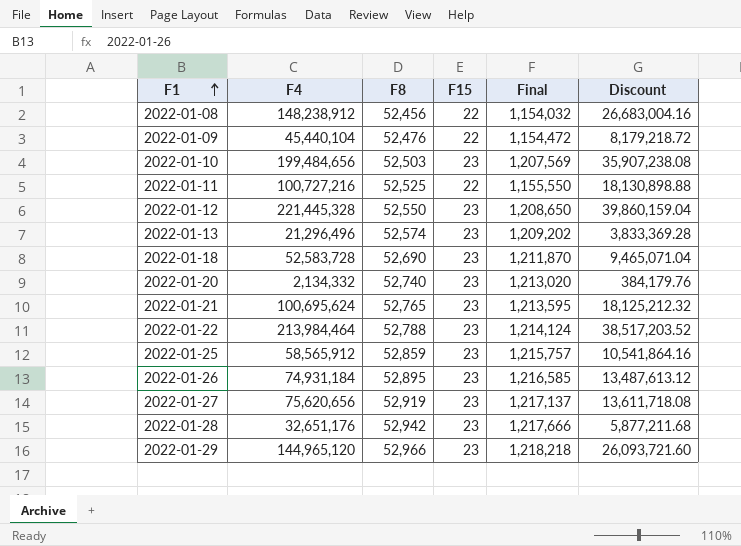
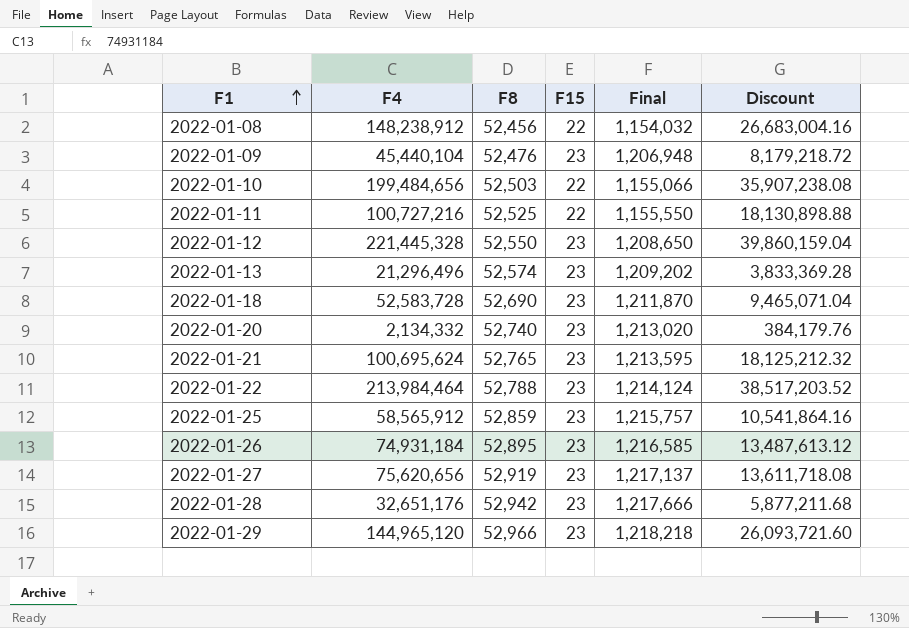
2022-01-09 | F15: 22 -> 23
2022-01-09 | Final: 1,154,472 -> 1,206,948
2022-01-10 | F15: 23 -> 22
2022-01-10 | Final: 1,207,569 -> 1,155,066

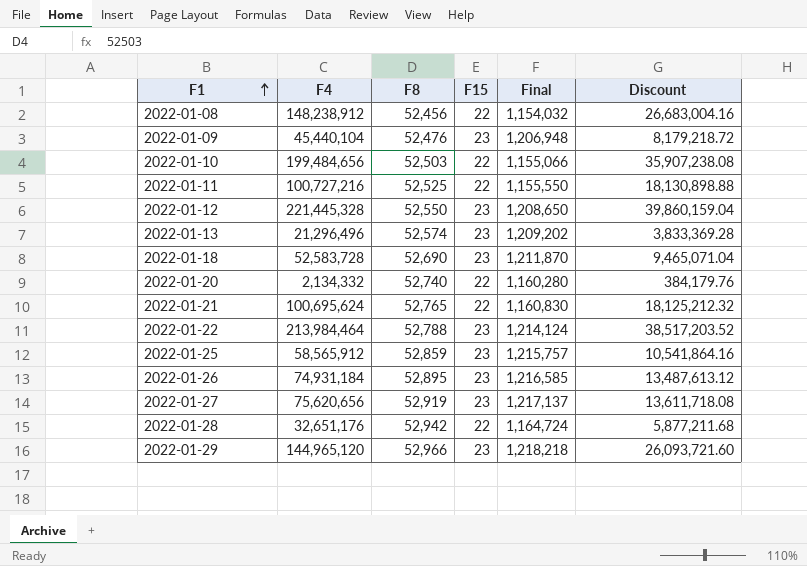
2022-01-20 | F15: 23 -> 22
2022-01-20 | Final: 1,213,020 -> 1,160,280
2022-01-21 | F15: 23 -> 22
2022-01-21 | Final: 1,213,595 -> 1,160,830
2022-01-28 | F15: 23 -> 22
2022-01-28 | Final: 1,217,666 -> 1,164,724

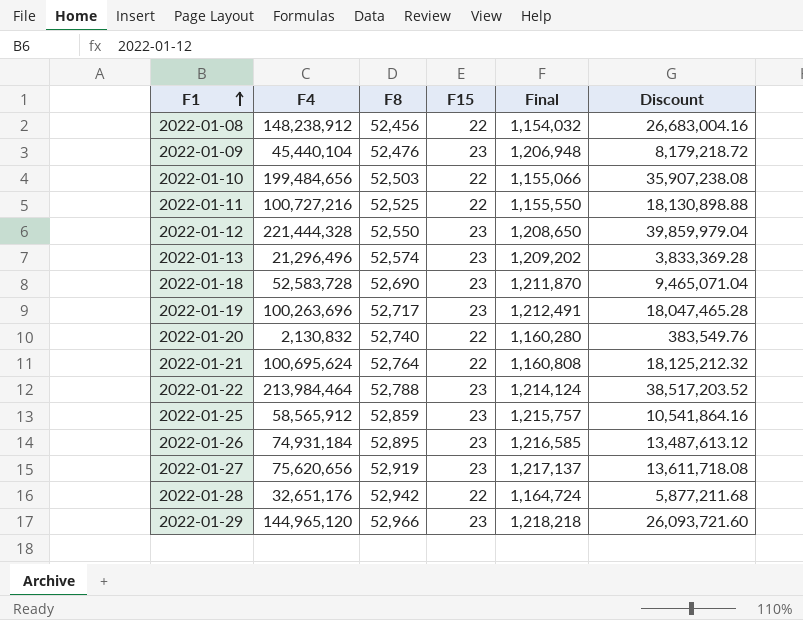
2022-01-12 | F4: 221,445,328 -> 221,444,328
2022-01-12 | Discount: 39,860,159.04 -> 39,859,979.04
row 2022-01-19: none -> 100,263,696 | 52,717 | 23 | 1,212,491 | 18,047,465.28
2022-01-20 | F4: 2,134,332 -> 2,130,832
2022-01-20 | Discount: 384,179.76 -> 383,549.76
2022-01-21 | F8: 52,765 -> 52,764
2022-01-21 | Final: 1,160,830 -> 1,160,808

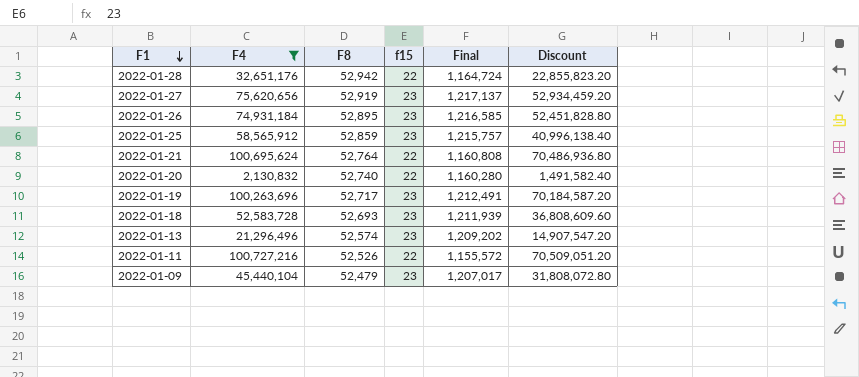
filter: none -> F4 <= 100,727,216
row order: F1 ascending -> F1 descending
column name: F15 -> f15
column Discount | formula: [F4] * 0.18 -> [F4] * 0.7
2022-01-18 | F8: 52,690 -> 52,693
2022-01-18 | Final: 1,211,870 -> 1,211,939
2022-01-11 | F8: 52,525 -> 52,526
2022-01-11 | Final: 1,155,550 -> 1,155,572
2022-01-09 | F8: 52,476 -> 52,479
2022-01-09 | Final: 1,206,948 -> 1,207,017

